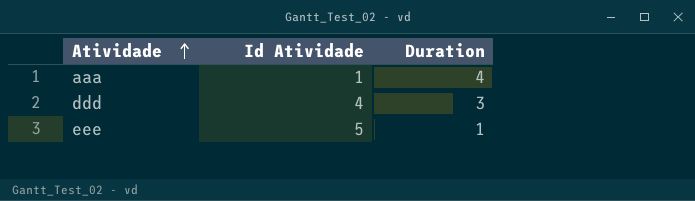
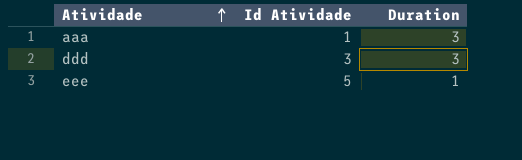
aaa | Duration: 4 -> 3
ddd | Id Atividade: 4 -> 3

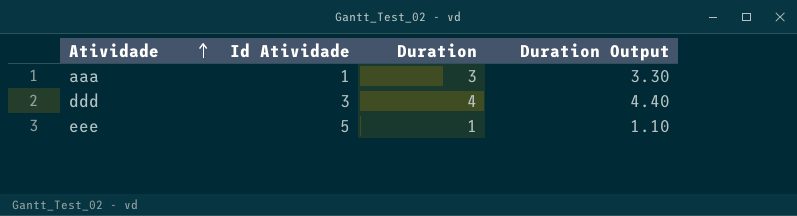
column Duration Output | formula: none -> [Duration] * 1.1
ddd | Duration: 3 -> 4

